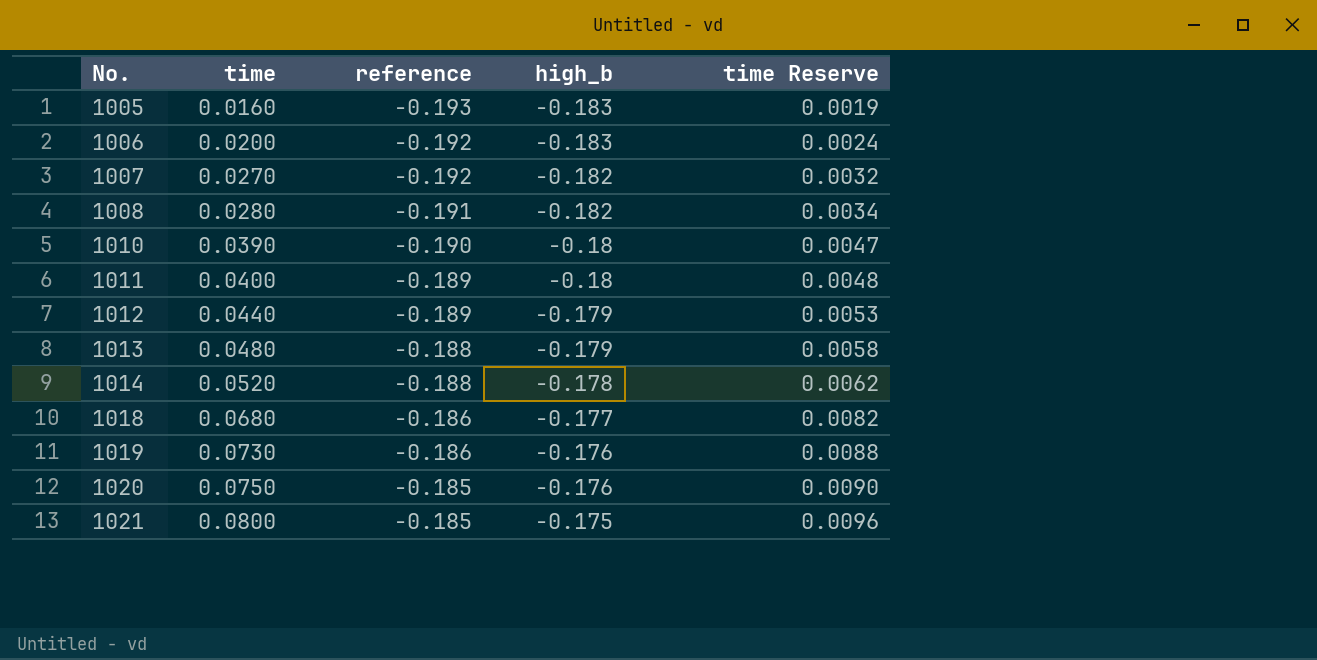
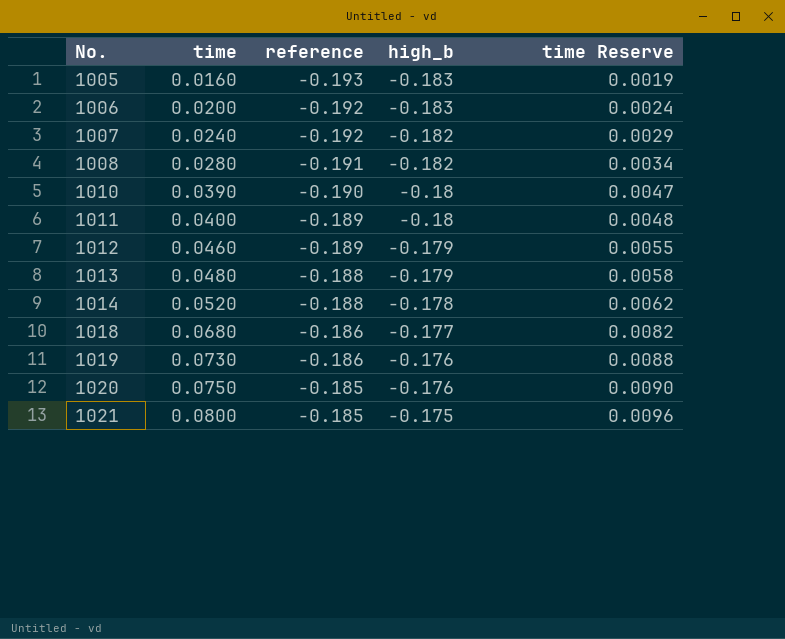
1007 | time: 0.0270 -> 0.0240
1007 | time Reserve: 0.0032 -> 0.0029
1012 | time: 0.0440 -> 0.0460
1012 | time Reserve: 0.0053 -> 0.0055

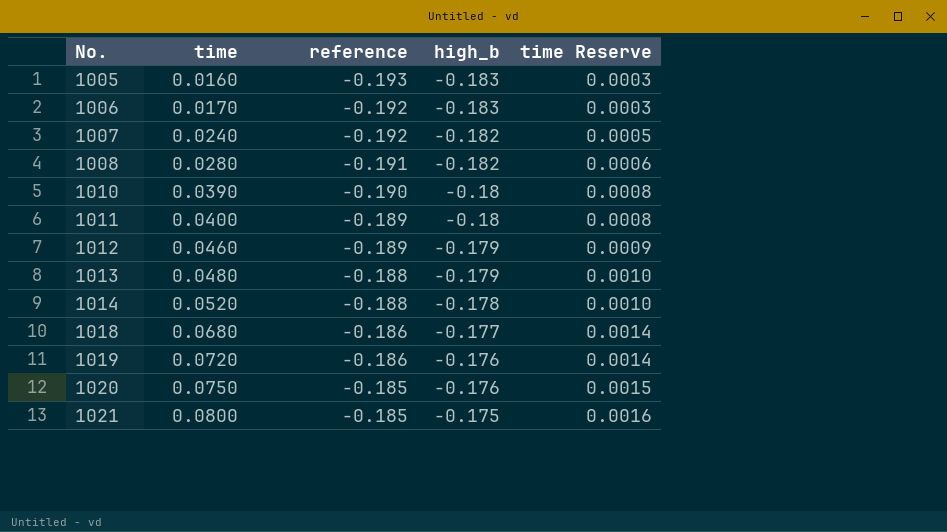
column time Reserve | formula: [time] * 0.12 -> [time] * 0.02
1006 | time: 0.0200 -> 0.0170
1019 | time: 0.0730 -> 0.0720

